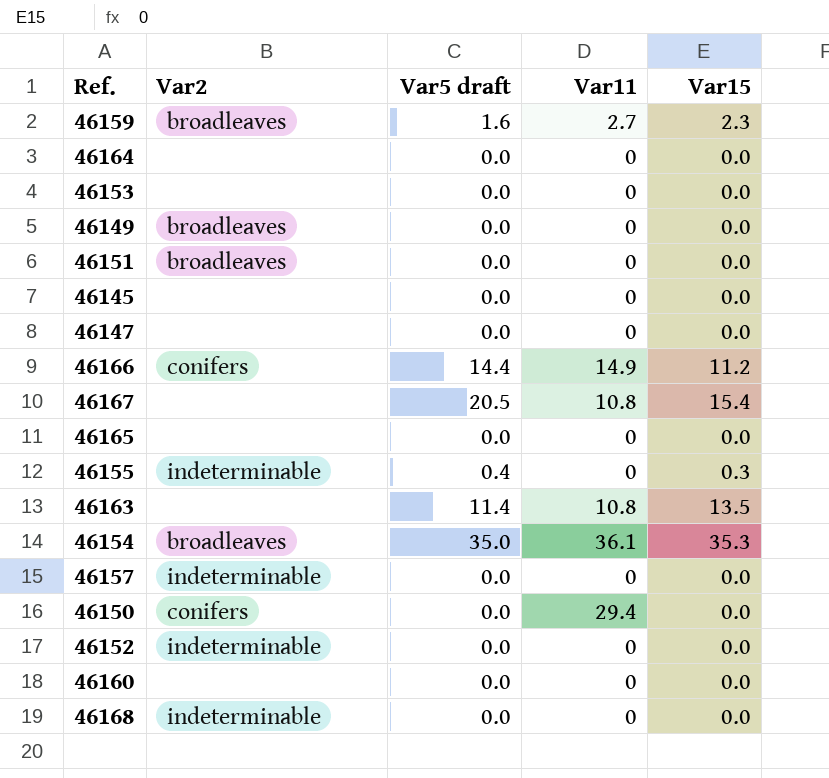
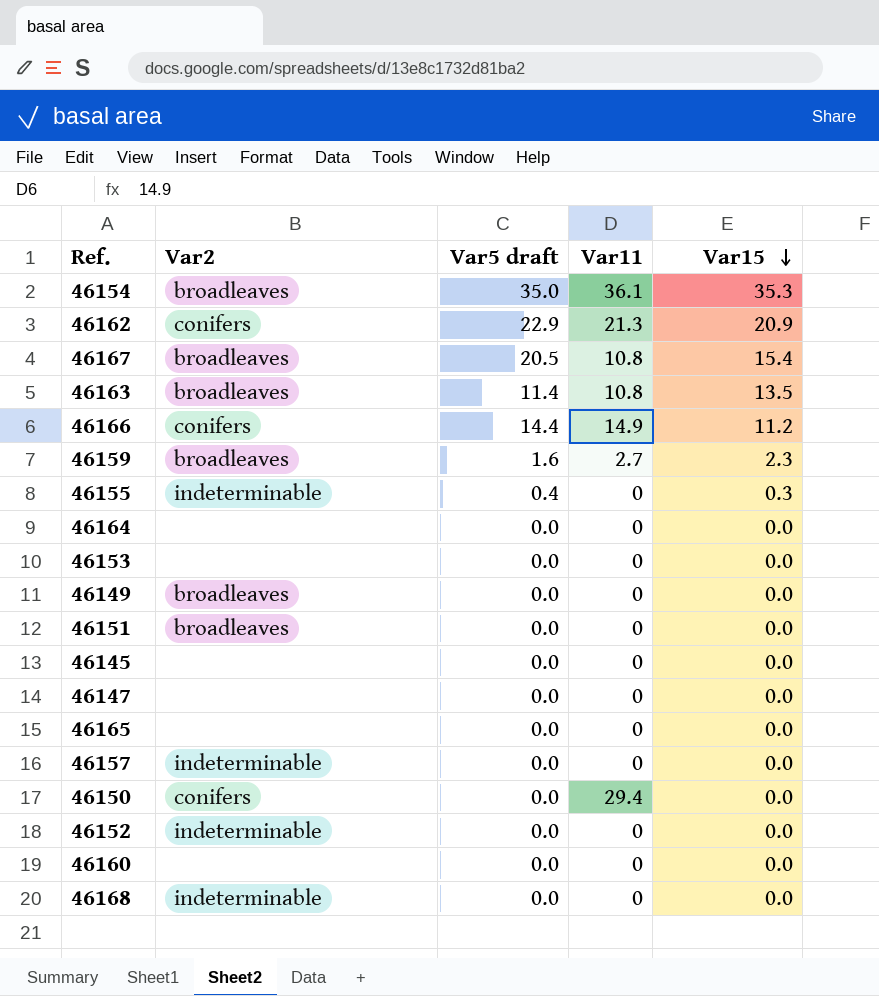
row order: none -> Var15 descending
row 46162: none -> conifers | 22.9 | 21.3 | 20.9
46167 | Var2: none -> broadleaves
46163 | Var2: none -> broadleaves

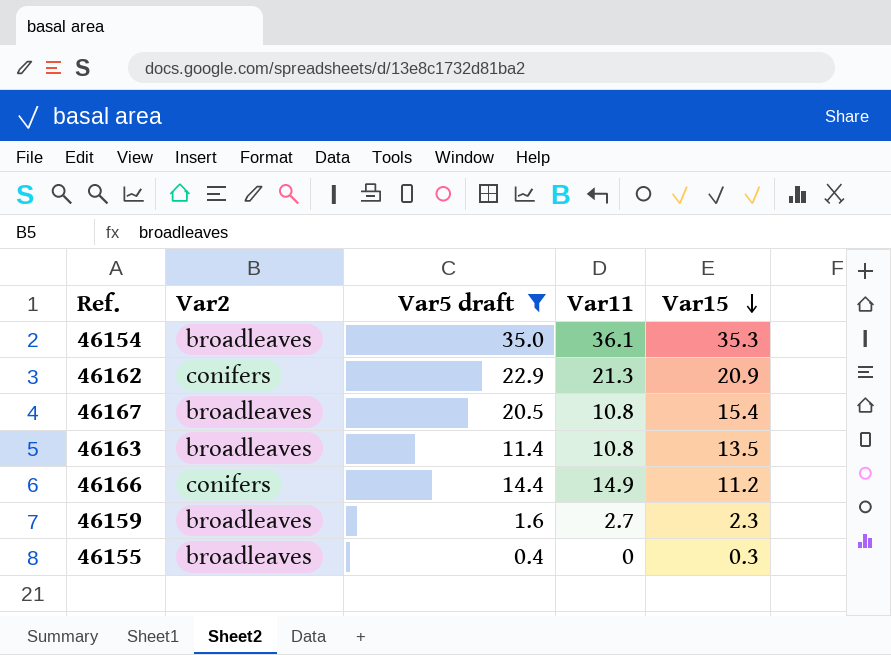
filter: none -> Var5 draft != 0.0
46155 | Var2: indeterminable -> broadleaves

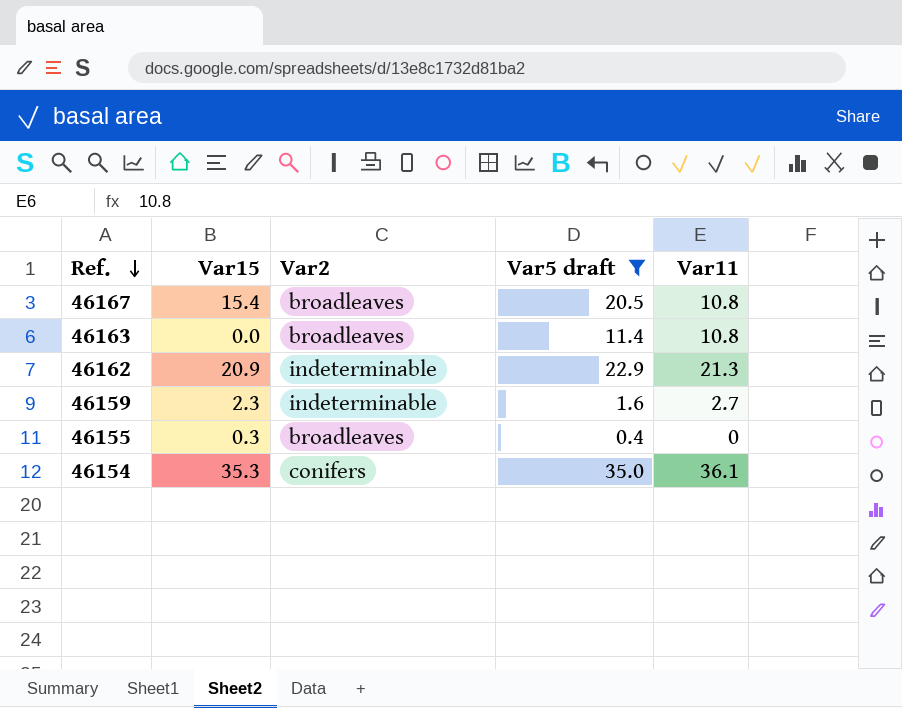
row order: Var15 descending -> Ref. descending
column Var15 | position: 5 -> 2
row 46166: conifers | 14.4 | 14.9 | 11.2 -> none
46163 | Var15: 13.5 -> 0.0
46162 | Var2: conifers -> indeterminable
46159 | Var2: broadleaves -> indeterminable
46154 | Var2: broadleaves -> conifers

